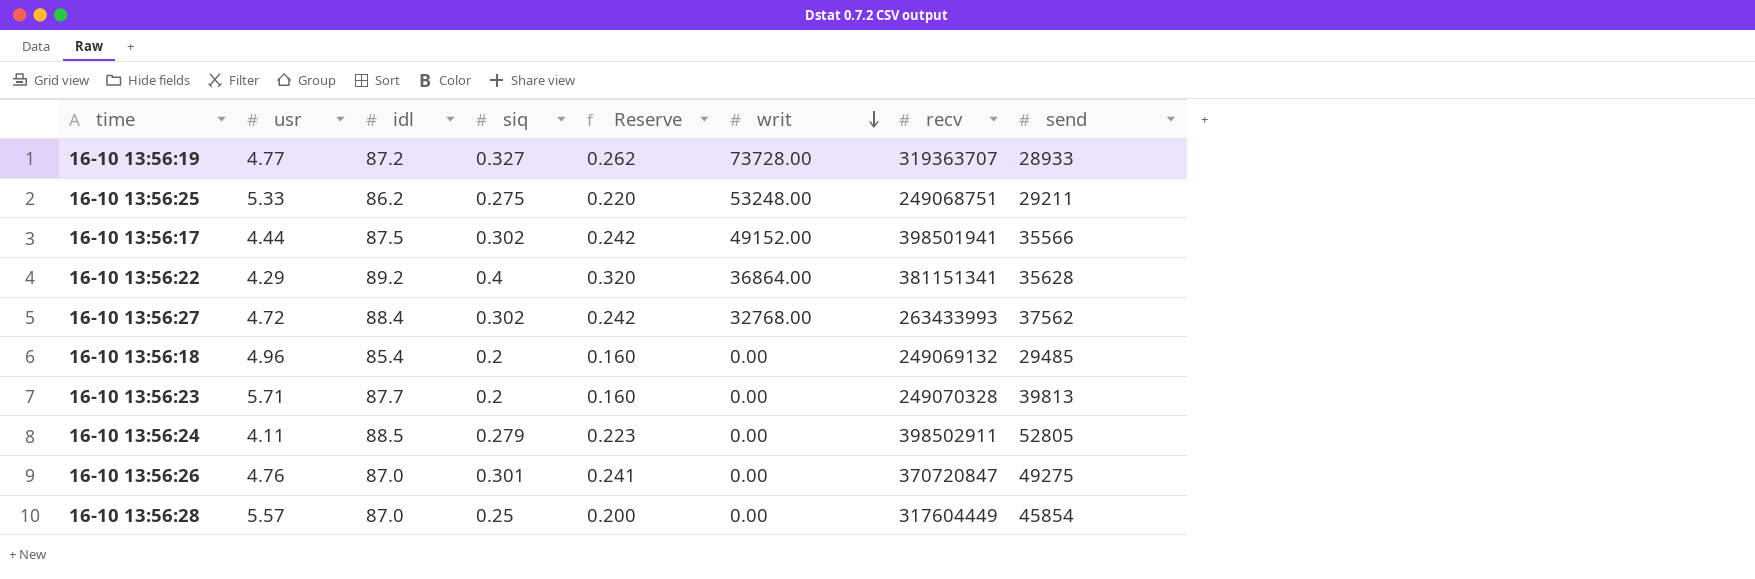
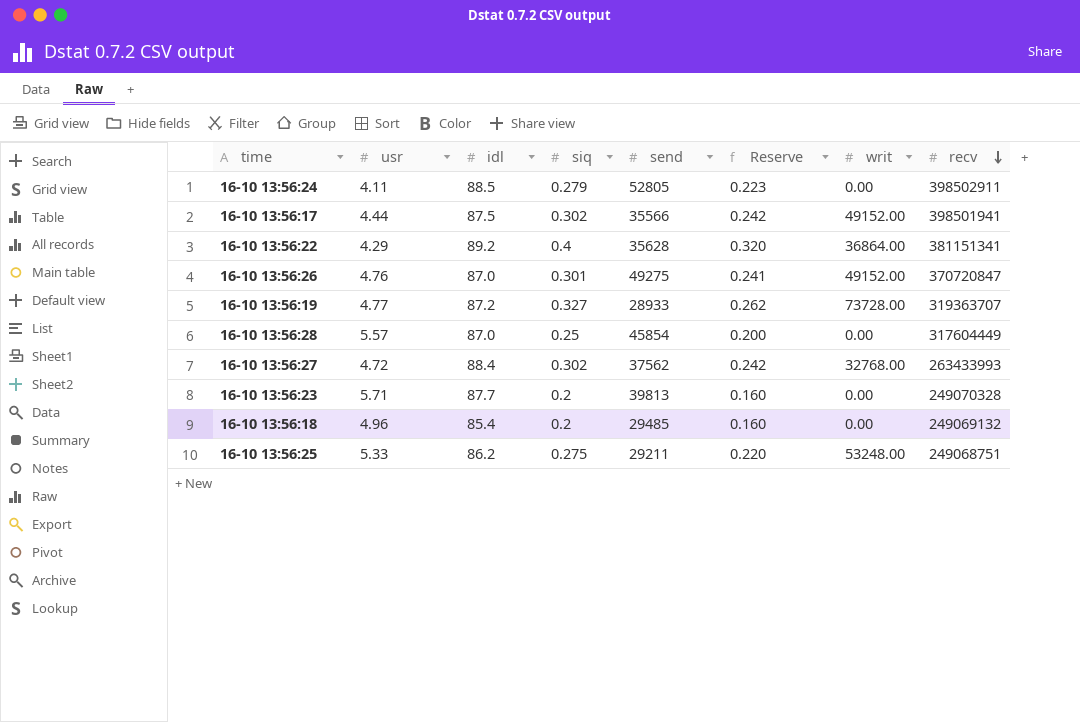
row order: writ descending -> recv descending
column send | position: 8 -> 5
16-10 13:56:26 | writ: 0.00 -> 49152.00

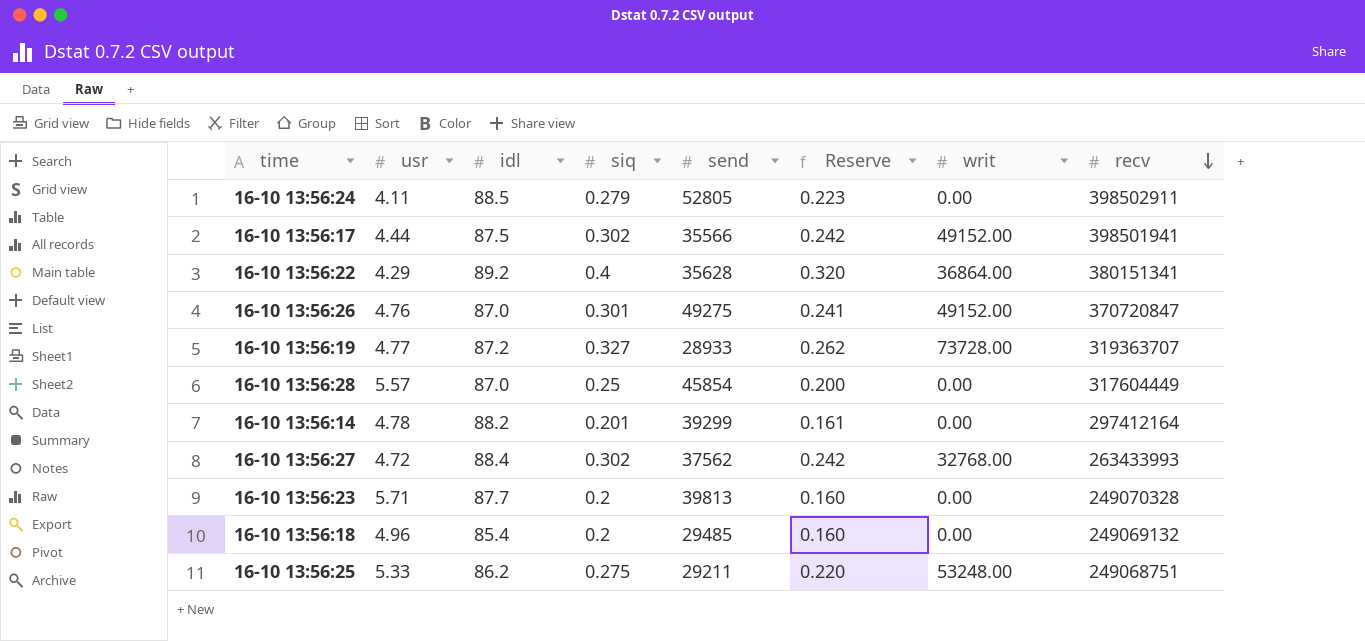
16-10 13:56:22 | recv: 381151341 -> 380151341
row 16-10 13:56:14: none -> 4.78 | 88.2 | 0.201 | 39299 | 0.161 | 0.00 | 297412164

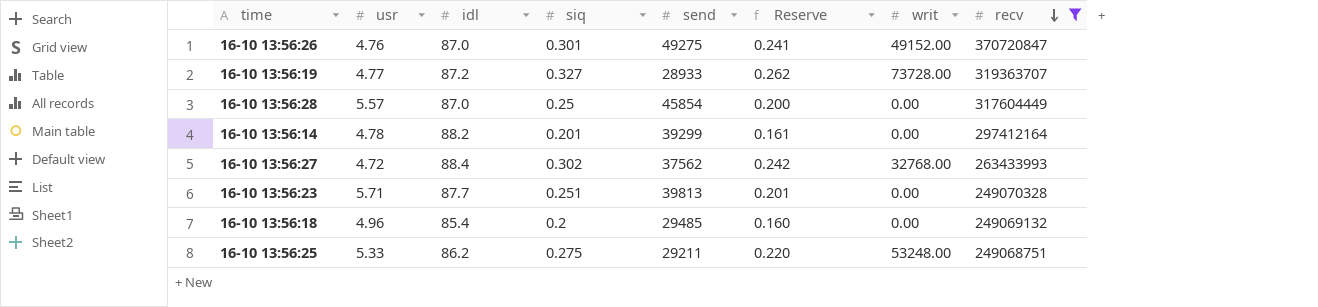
filter: none -> recv <= 370720847
16-10 13:56:23 | siq: 0.2 -> 0.251
16-10 13:56:23 | Reserve: 0.160 -> 0.201

